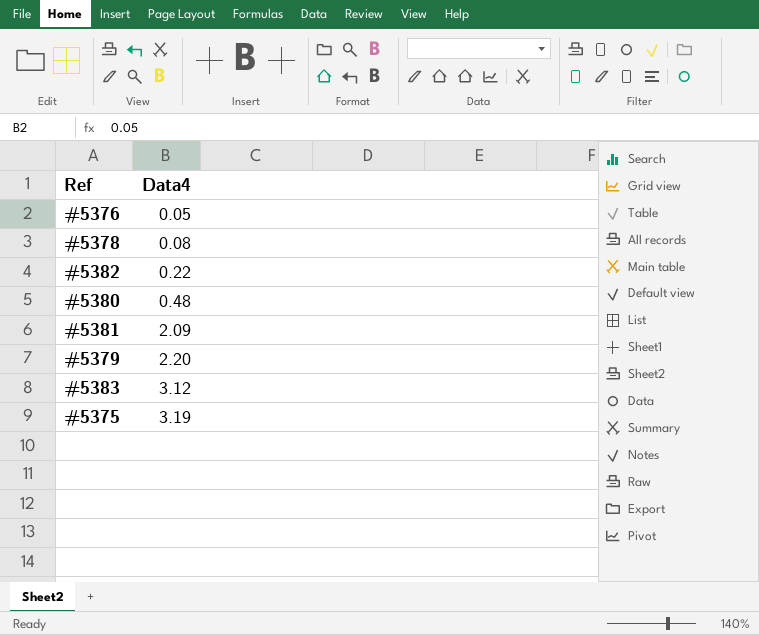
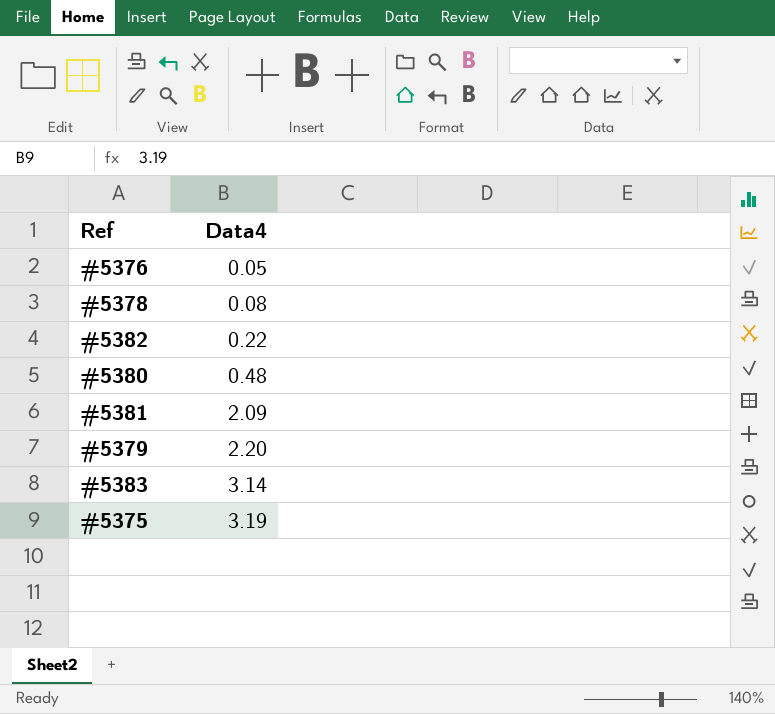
#5383 | Data4: 3.12 -> 3.14

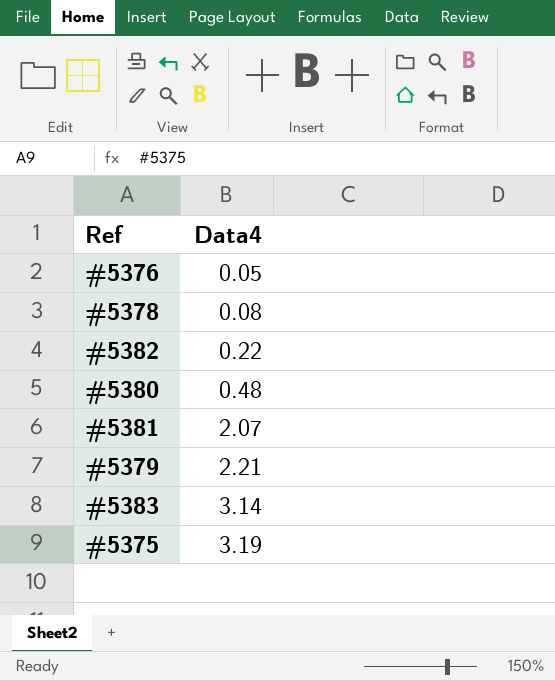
#5381 | Data4: 2.09 -> 2.07
#5379 | Data4: 2.20 -> 2.21

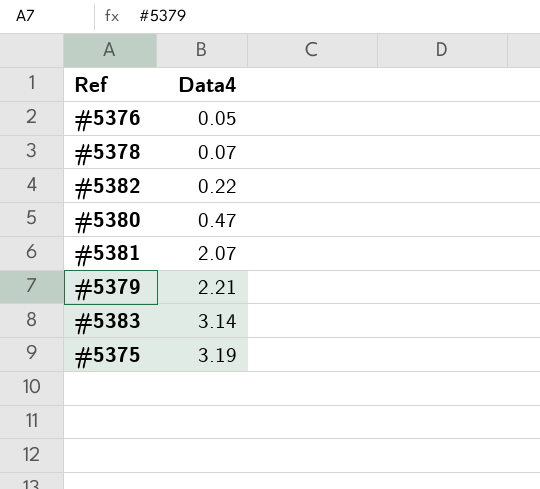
#5378 | Data4: 0.08 -> 0.07
#5380 | Data4: 0.48 -> 0.47

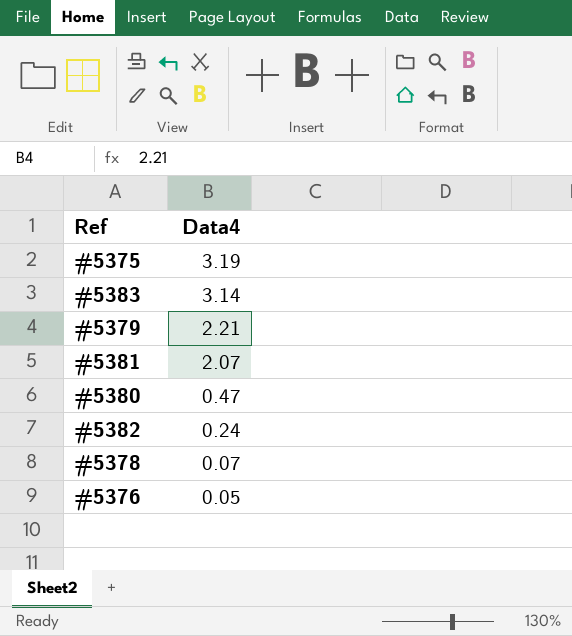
row order: Data4 ascending -> Data4 descending
#5382 | Data4: 0.22 -> 0.24

